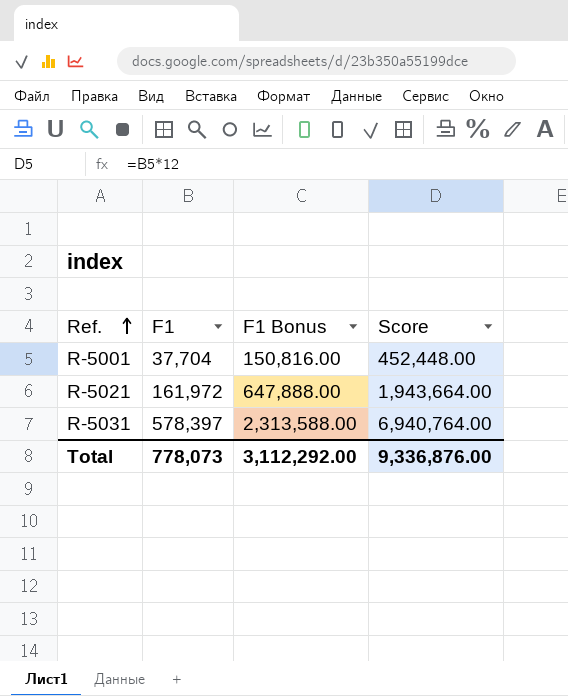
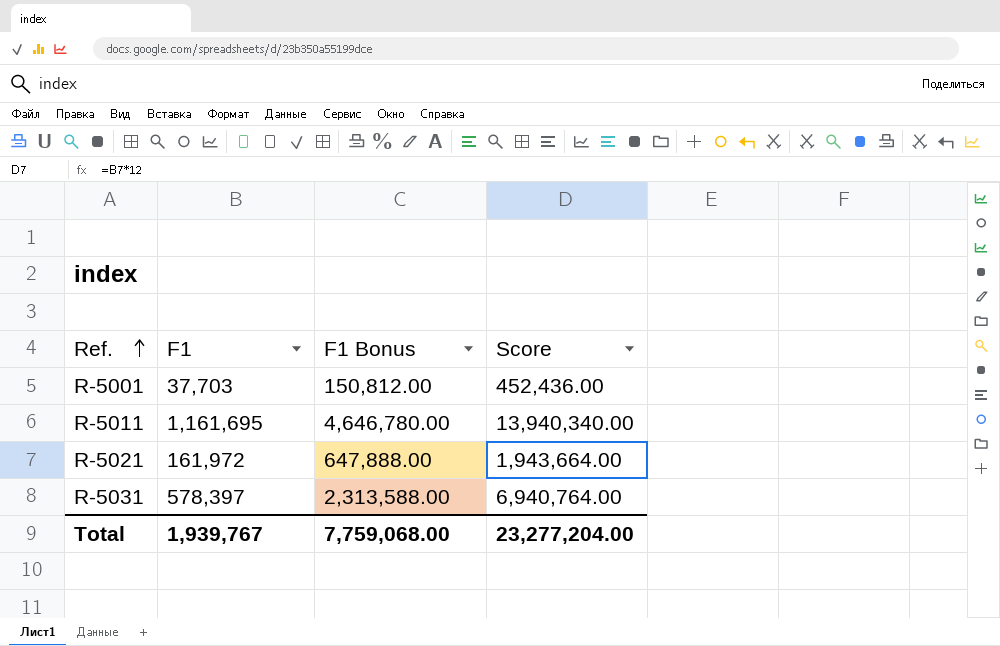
R-5001 | F1: 37,704 -> 37,703
R-5001 | F1 Bonus: 150,816.00 -> 150,812.00
R-5001 | Score: 452,448.00 -> 452,436.00
row R-5011: none -> 1,161,695 | 4,646,780.00 | 13,940,340.00
Total | F1: 778,073 -> 1,939,767
Total | F1 Bonus: 3,112,292.00 -> 7,759,068.00
Total | Score: 9,336,876.00 -> 23,277,204.00

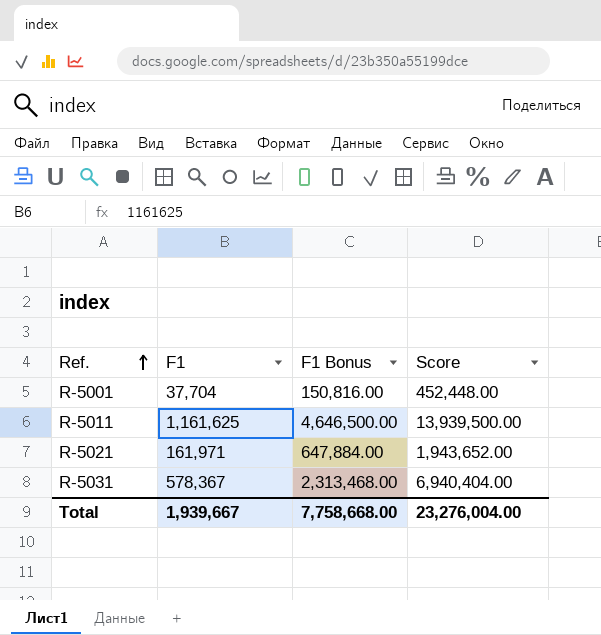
R-5001 | F1: 37,703 -> 37,704
R-5001 | F1 Bonus: 150,812.00 -> 150,816.00
R-5001 | Score: 452,436.00 -> 452,448.00
R-5011 | F1: 1,161,695 -> 1,161,625
R-5011 | F1 Bonus: 4,646,780.00 -> 4,646,500.00
R-5011 | Score: 13,940,340.00 -> 13,939,500.00
R-5021 | F1: 161,972 -> 161,971
R-5021 | F1 Bonus: 647,888.00 -> 647,884.00
R-5021 | Score: 1,943,664.00 -> 1,943,652.00
R-5031 | F1: 578,397 -> 578,367
R-5031 | F1 Bonus: 2,313,588.00 -> 2,313,468.00
R-5031 | Score: 6,940,764.00 -> 6,940,404.00
Total | F1: 1,939,767 -> 1,939,667
Total | F1 Bonus: 7,759,068.00 -> 7,758,668.00
Total | Score: 23,277,204.00 -> 23,276,004.00

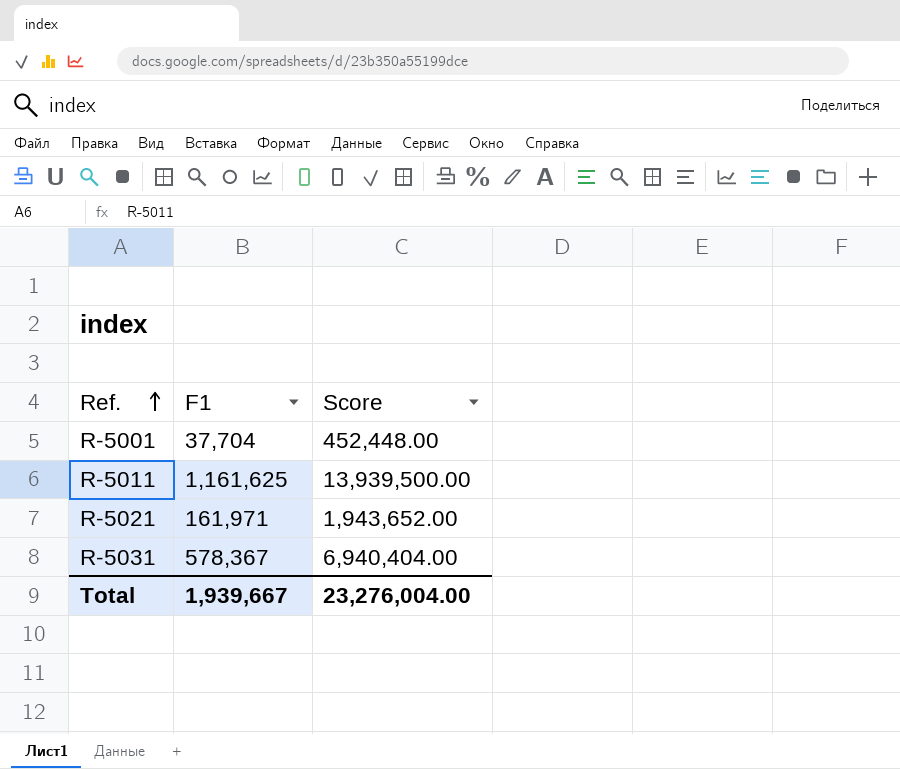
column F1 Bonus | formula: [F1] * 4 -> none

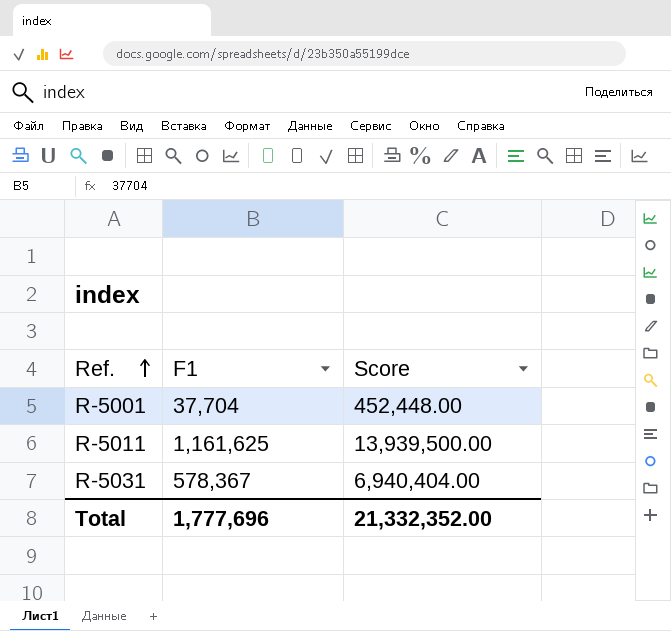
row R-5021: 161,971 | 1,943,652.00 -> none
Total | F1: 1,939,667 -> 1,777,696
Total | Score: 23,276,004.00 -> 21,332,352.00

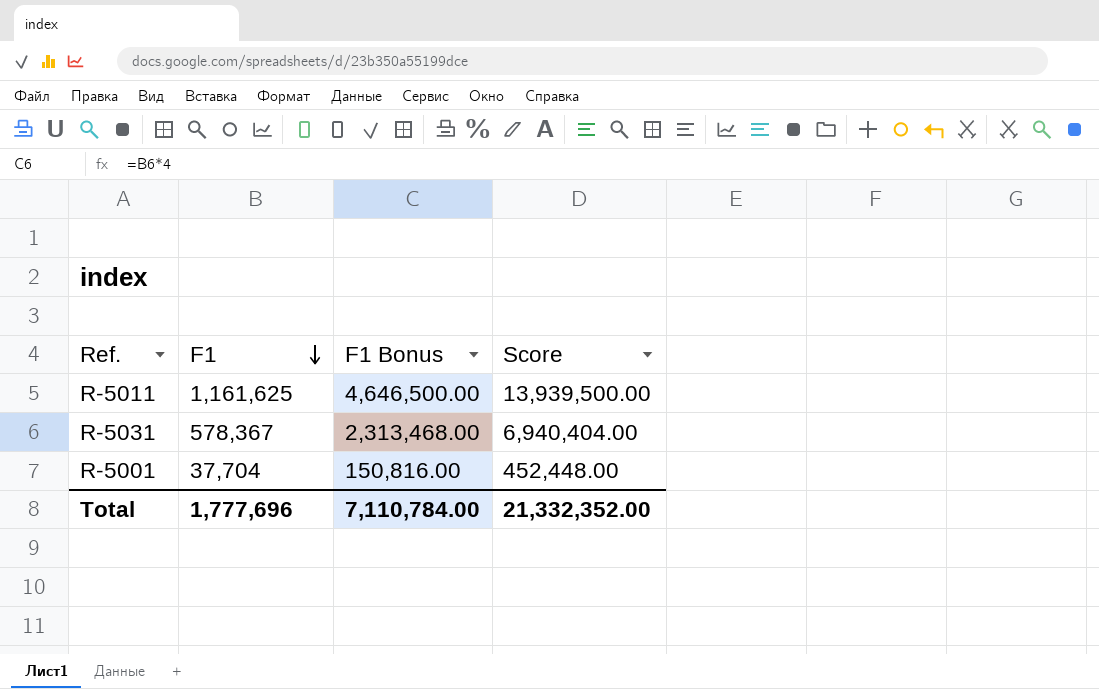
row order: Ref. ascending -> F1 descending
column F1 Bonus | formula: none -> [F1] * 4

